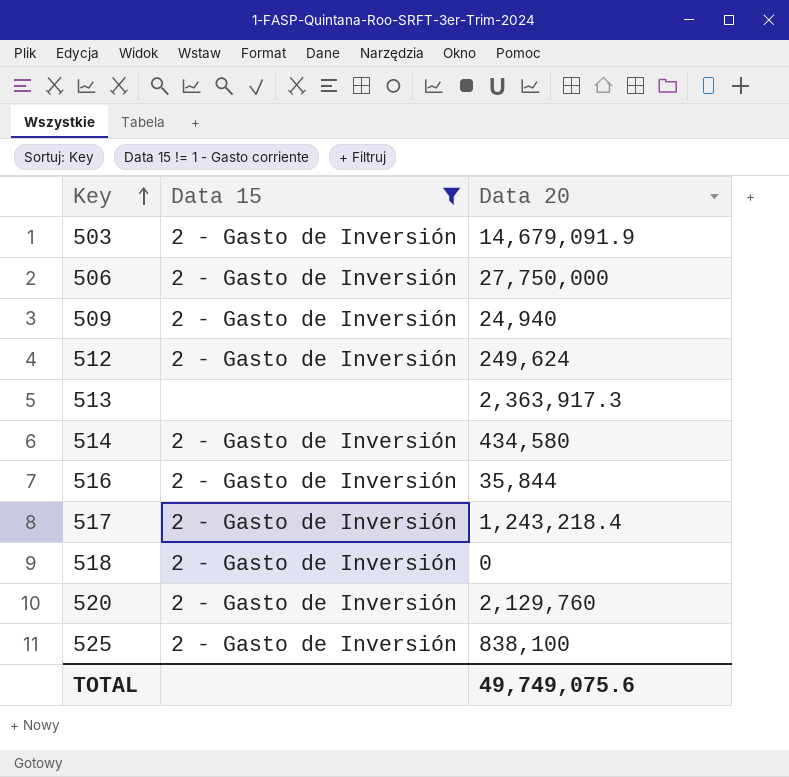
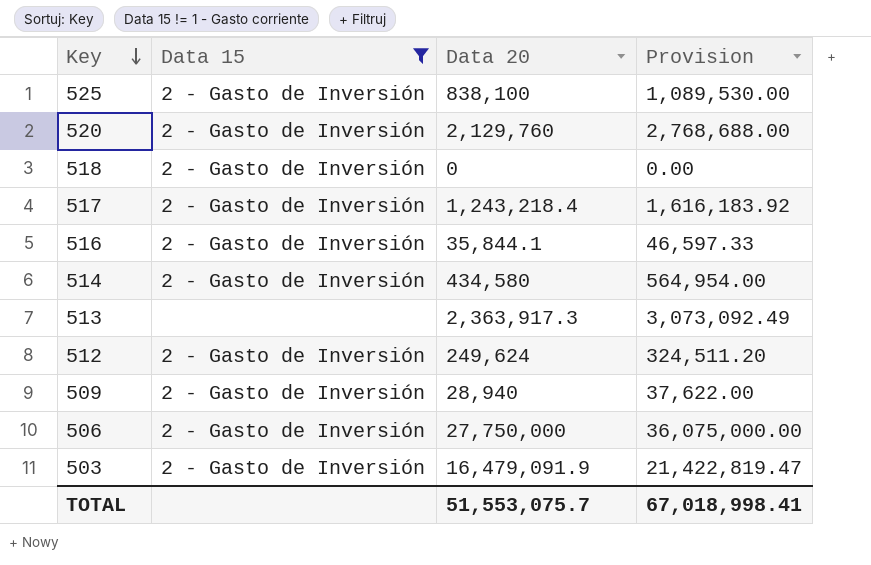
row order: Key ascending -> Key descending
column Provision | formula: none -> [Data 20] * 1.3
516 | Data 20: 35,844 -> 35,844.1
509 | Data 20: 24,940 -> 28,940
503 | Data 20: 14,679,091.9 -> 16,479,091.9
TOTAL | Data 20: 49,749,075.6 -> 51,553,075.7

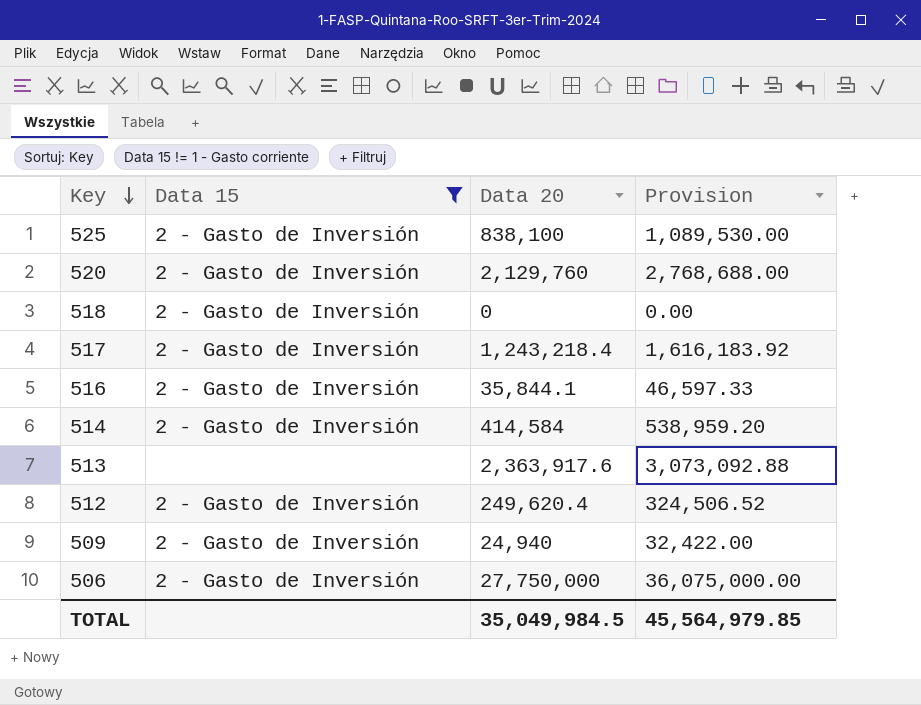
row 503: 2 - Gasto de Inversión | 16,479,091.9 | 21,422,819.47 -> none
514 | Data 20: 434,580 -> 414,584
514 | Provision: 564,954.00 -> 538,959.20
513 | Data 20: 2,363,917.3 -> 2,363,917.6
513 | Provision: 3,073,092.49 -> 3,073,092.88
512 | Data 20: 249,624 -> 249,620.4
512 | Provision: 324,511.20 -> 324,506.52
509 | Data 20: 28,940 -> 24,940
509 | Provision: 37,622.00 -> 32,422.00
TOTAL | Data 20: 51,553,075.7 -> 35,049,984.5
TOTAL | Provision: 67,018,998.41 -> 45,564,979.85

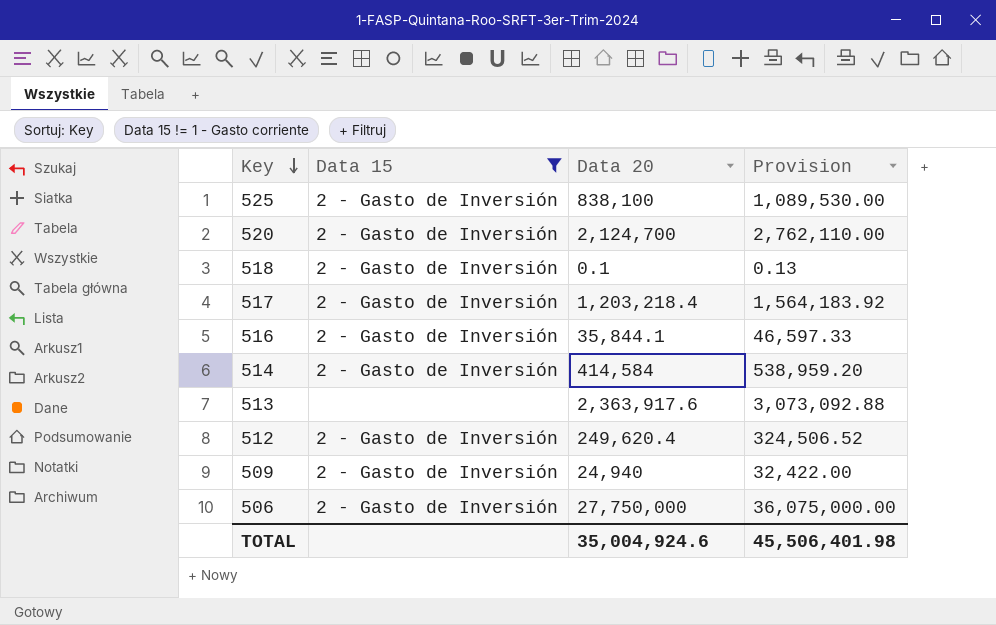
520 | Data 20: 2,129,760 -> 2,124,700
520 | Provision: 2,768,688.00 -> 2,762,110.00
518 | Data 20: 0 -> 0.1
518 | Provision: 0.00 -> 0.13
517 | Data 20: 1,243,218.4 -> 1,203,218.4
517 | Provision: 1,616,183.92 -> 1,564,183.92
TOTAL | Data 20: 35,049,984.5 -> 35,004,924.6
TOTAL | Provision: 45,564,979.85 -> 45,506,401.98

